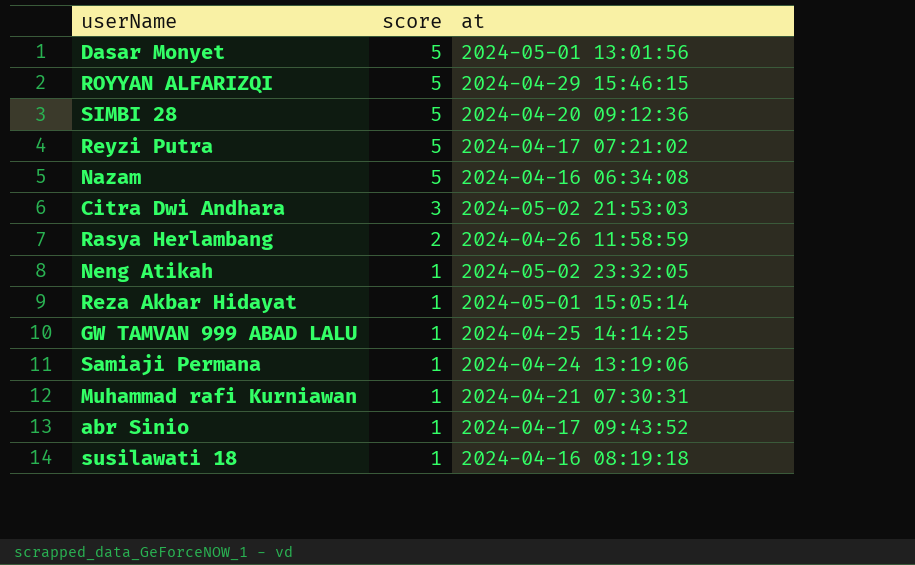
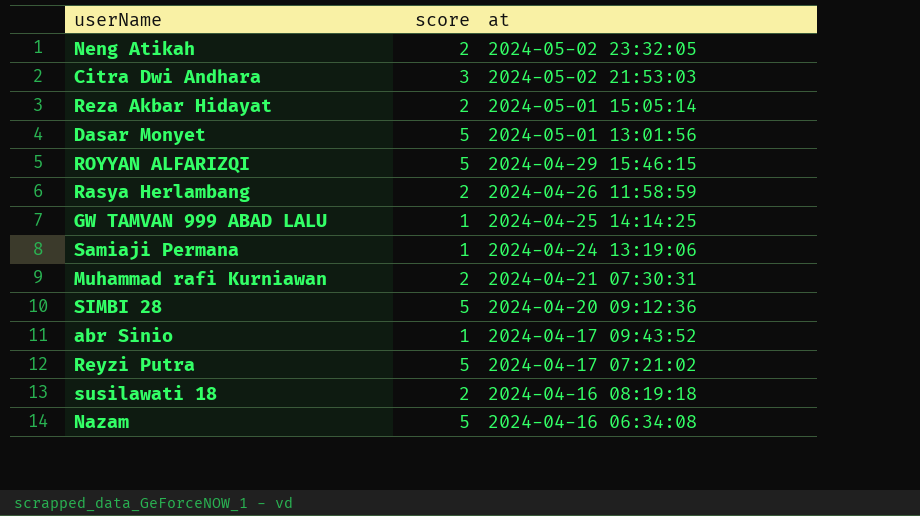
row order: score descending -> at descending
Neng Atikah | score: 1 -> 2
Reza Akbar Hidayat | score: 1 -> 2
Muhammad rafi Kurniawan | score: 1 -> 2
susilawati 18 | score: 1 -> 2

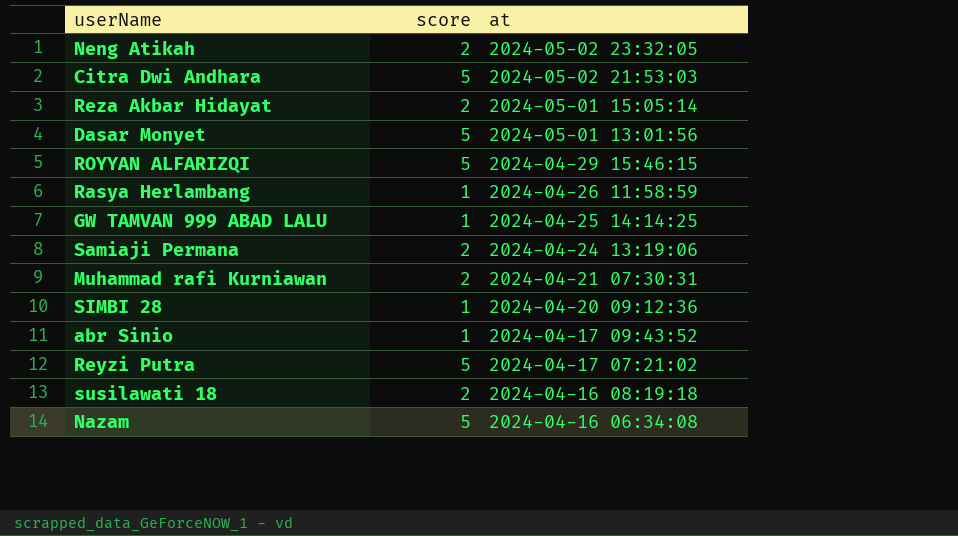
Citra Dwi Andhara | score: 3 -> 5
Rasya Herlambang | score: 2 -> 1
Samiaji Permana | score: 1 -> 2
SIMBI 28 | score: 5 -> 1

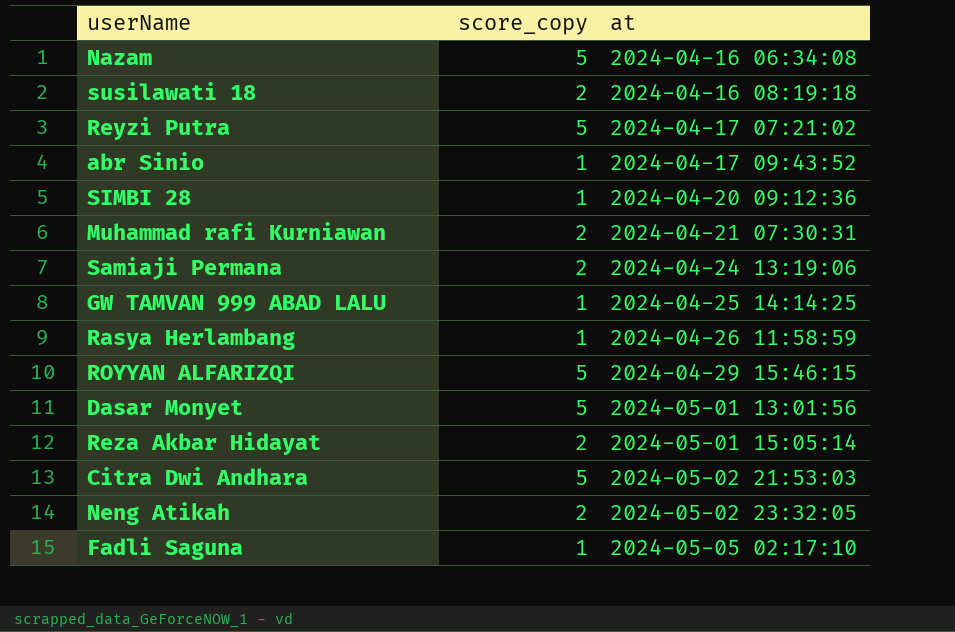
row order: at descending -> at ascending
column name: score -> score_copy
row Fadli Saguna: none -> 1 | 2024-05-05 02:17:10

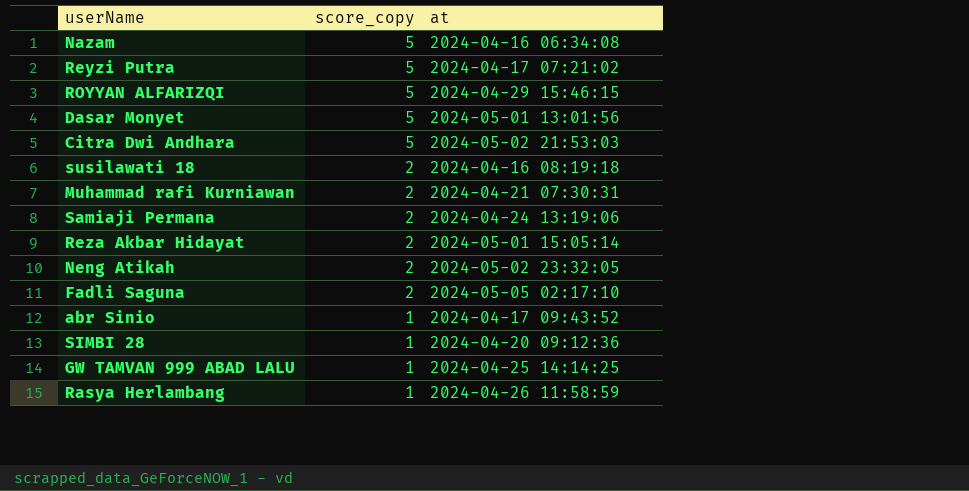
row order: at ascending -> score_copy descending
Fadli Saguna | score_copy: 1 -> 2

